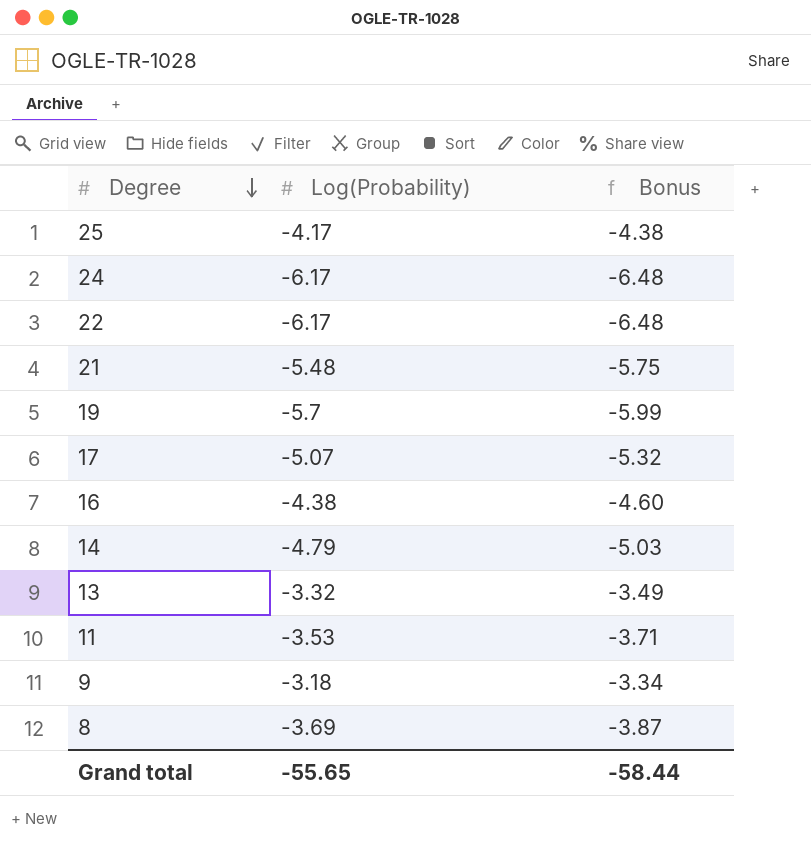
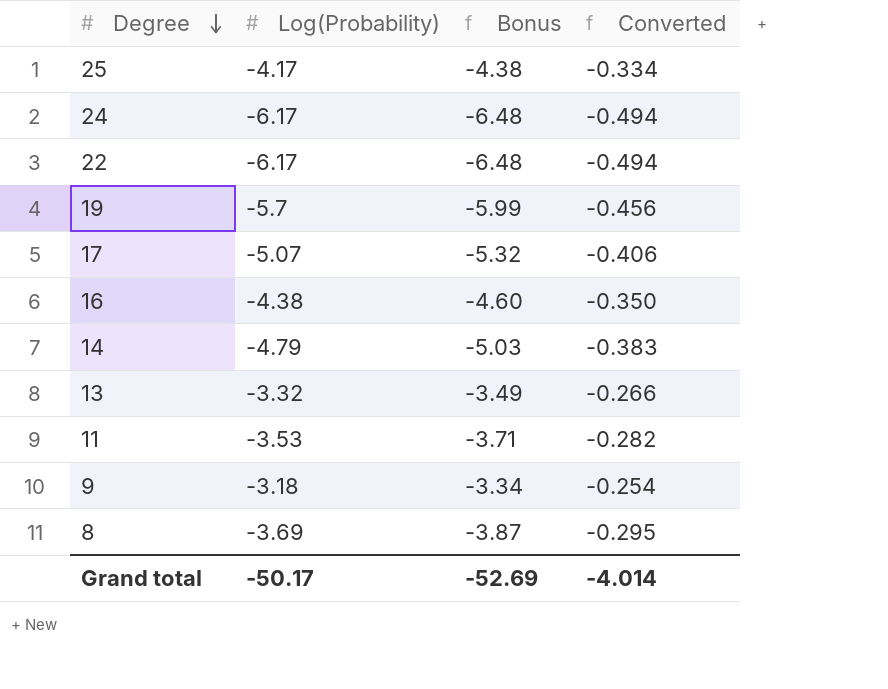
column Converted | formula: none -> [Log(Probability)] * 0.08
row 21: -5.48 | -5.75 -> none
Grand total | Log(Probability): -55.65 -> -50.17
Grand total | Bonus: -58.44 -> -52.69

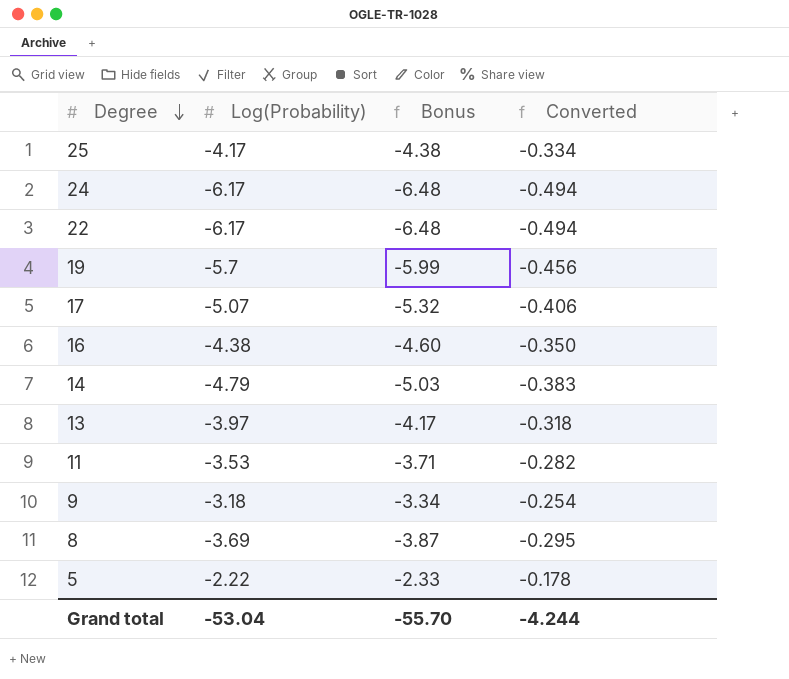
13 | Log(Probability): -3.32 -> -3.97
13 | Bonus: -3.49 -> -4.17
13 | Converted: -0.266 -> -0.318
row 5: none -> -2.22 | -2.33 | -0.178
Grand total | Log(Probability): -50.17 -> -53.04
Grand total | Bonus: -52.69 -> -55.70
Grand total | Converted: -4.014 -> -4.244

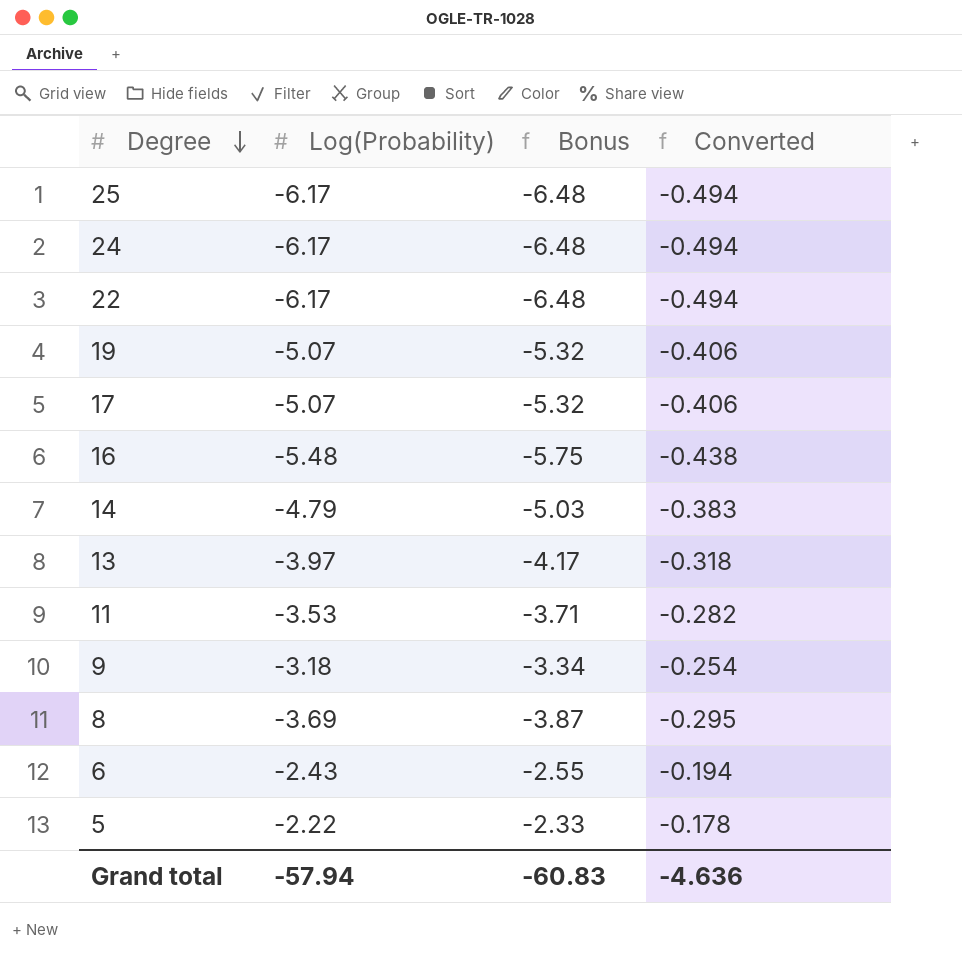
25 | Log(Probability): -4.17 -> -6.17
25 | Bonus: -4.38 -> -6.48
25 | Converted: -0.334 -> -0.494
19 | Log(Probability): -5.7 -> -5.07
19 | Bonus: -5.99 -> -5.32
19 | Converted: -0.456 -> -0.406
16 | Log(Probability): -4.38 -> -5.48
16 | Bonus: -4.60 -> -5.75
16 | Converted: -0.350 -> -0.438
row 6: none -> -2.43 | -2.55 | -0.194
Grand total | Log(Probability): -53.04 -> -57.94
Grand total | Bonus: -55.70 -> -60.83
Grand total | Converted: -4.244 -> -4.636

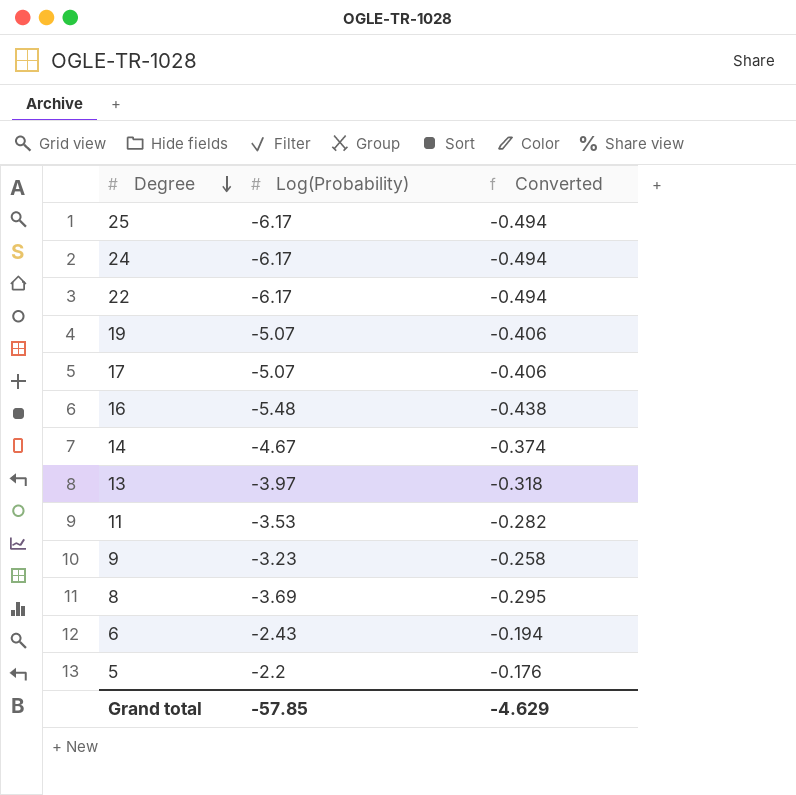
column Bonus | formula: [Log(Probability)] * 1.05 -> none
14 | Log(Probability): -4.79 -> -4.67
14 | Converted: -0.383 -> -0.374
9 | Log(Probability): -3.18 -> -3.23
9 | Converted: -0.254 -> -0.258
5 | Log(Probability): -2.22 -> -2.2
5 | Converted: -0.178 -> -0.176
Grand total | Log(Probability): -57.94 -> -57.85
Grand total | Converted: -4.636 -> -4.629

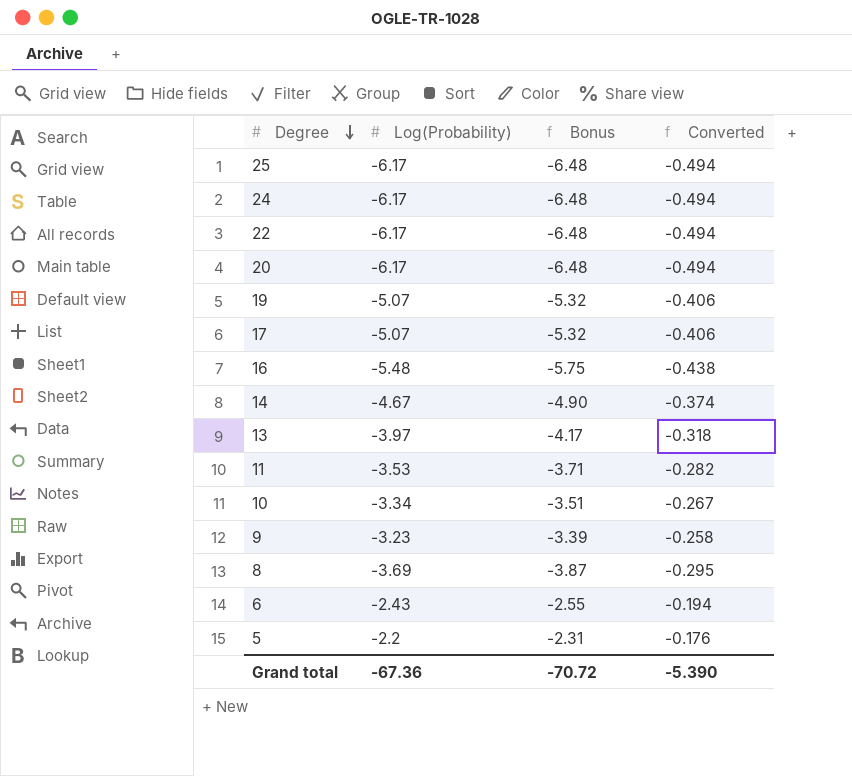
column Bonus | formula: none -> [Log(Probability)] * 1.05
row 20: none -> -6.17 | -6.48 | -0.494
row 10: none -> -3.34 | -3.51 | -0.267
Grand total | Log(Probability): -57.85 -> -67.36
Grand total | Converted: -4.629 -> -5.390

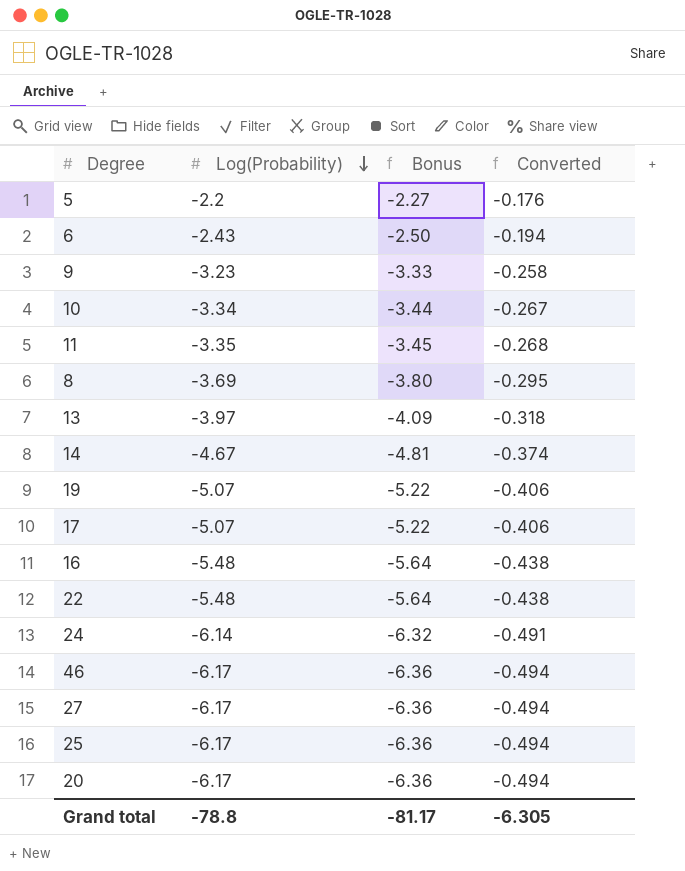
row order: Degree descending -> Log(Probability) descending
column Bonus | formula: [Log(Probability)] * 1.05 -> [Log(Probability)] * 1.03
11 | Log(Probability): -3.53 -> -3.35
11 | Converted: -0.282 -> -0.268
22 | Log(Probability): -6.17 -> -5.48
22 | Converted: -0.494 -> -0.438
24 | Log(Probability): -6.17 -> -6.14
24 | Converted: -0.494 -> -0.491
row 46: none -> -6.17 | -6.36 | -0.494
row 27: none -> -6.17 | -6.36 | -0.494
Grand total | Log(Probability): -67.36 -> -78.8
Grand total | Bonus: -70.72 -> -81.17
Grand total | Converted: -5.390 -> -6.305

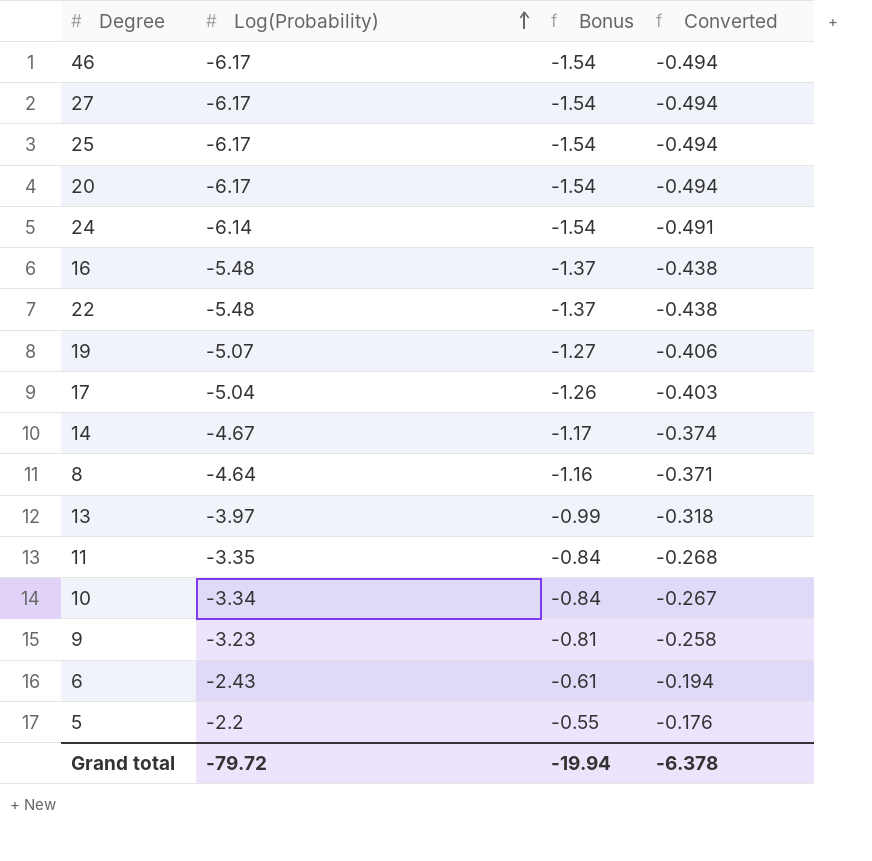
row order: Log(Probability) descending -> Log(Probability) ascending
column Bonus | formula: [Log(Probability)] * 1.03 -> [Log(Probability)] * 0.25
17 | Log(Probability): -5.07 -> -5.04
17 | Converted: -0.406 -> -0.403
8 | Log(Probability): -3.69 -> -4.64
8 | Converted: -0.295 -> -0.371
Grand total | Log(Probability): -78.8 -> -79.72
Grand total | Bonus: -81.17 -> -19.94
Grand total | Converted: -6.305 -> -6.378

